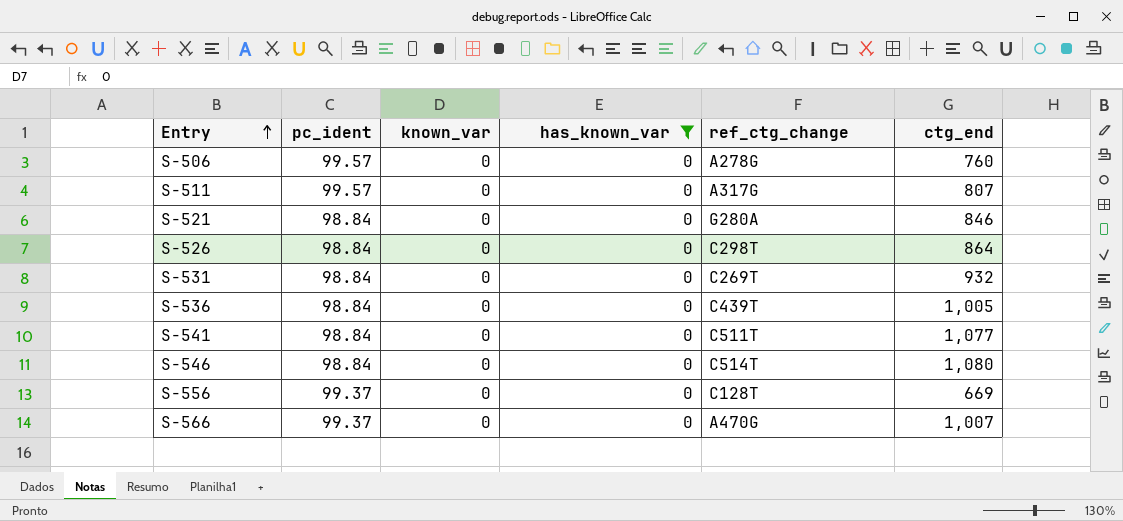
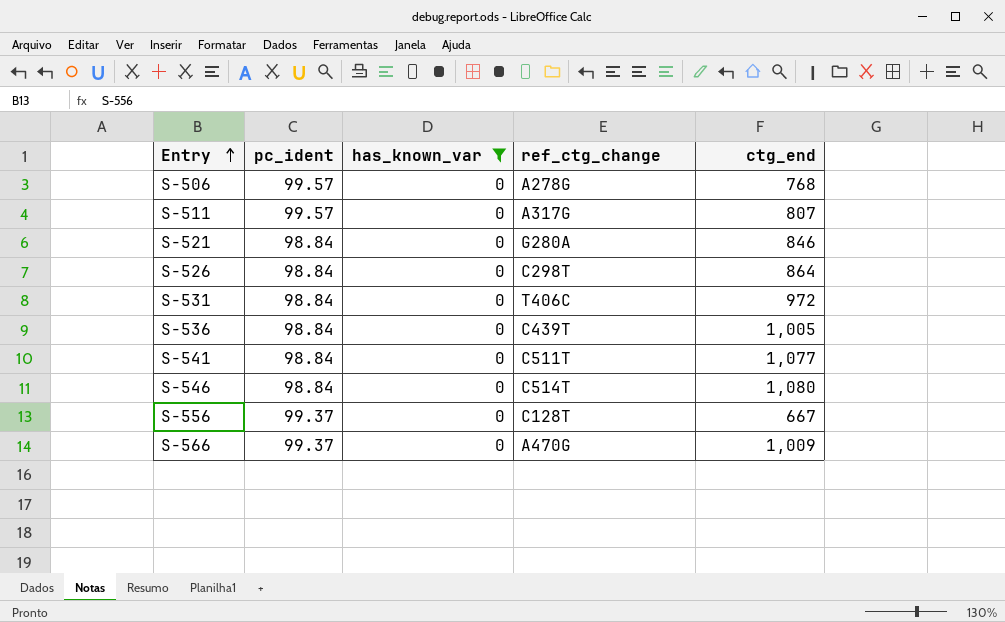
column known_var | position: 3 -> none
S-506 | ctg_end: 760 -> 768
S-531 | ref_ctg_change: C269T -> T406C
S-531 | ctg_end: 932 -> 972
S-556 | ctg_end: 669 -> 667
S-566 | ctg_end: 1,007 -> 1,009

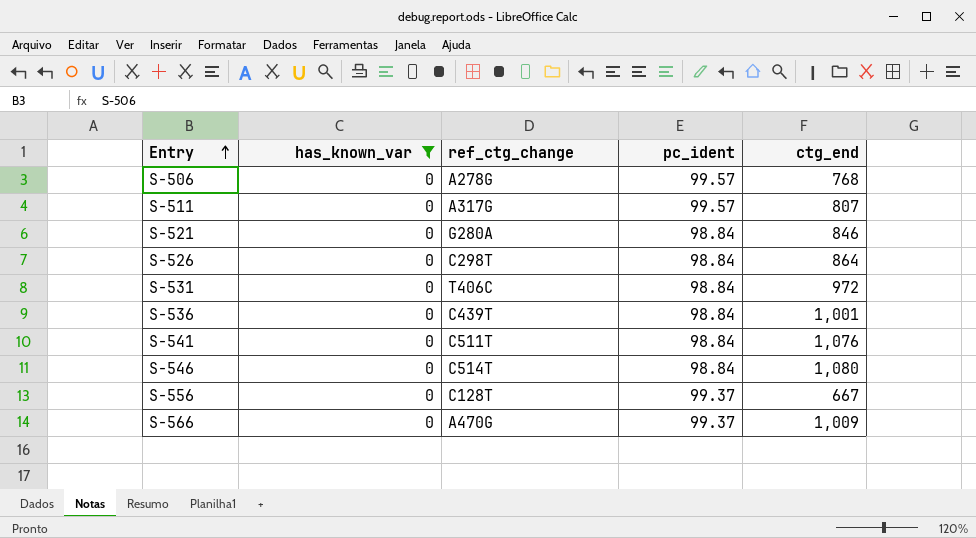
column pc_ident | position: 2 -> 4
S-536 | ctg_end: 1,005 -> 1,001
S-541 | ctg_end: 1,077 -> 1,076

